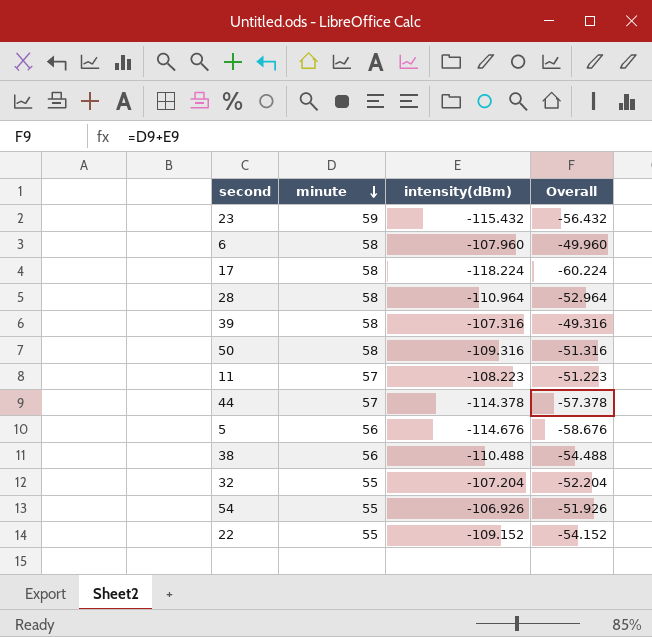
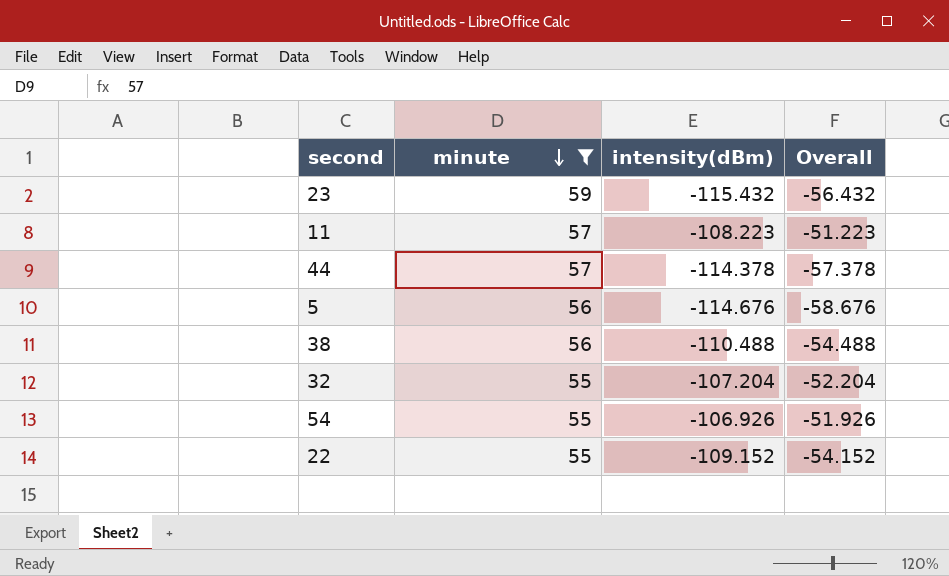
filter: none -> minute != 58

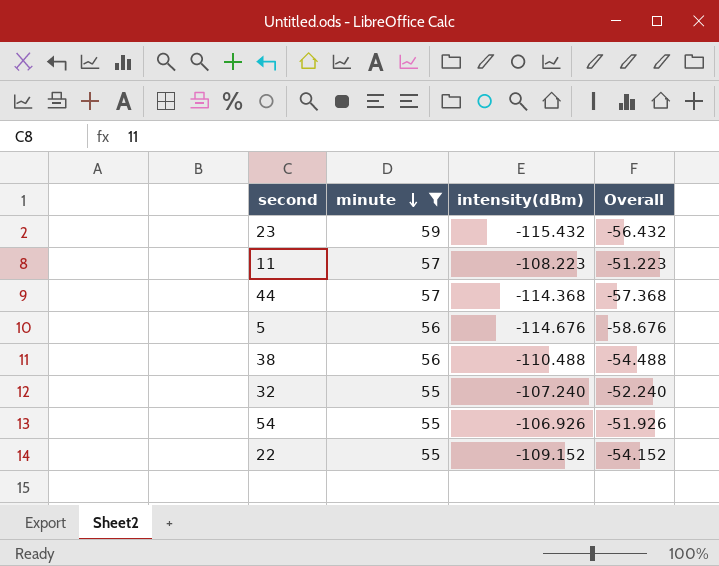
44 | intensity(dBm): -114.378 -> -114.368
44 | Overall: -57.378 -> -57.368
32 | intensity(dBm): -107.204 -> -107.240
32 | Overall: -52.204 -> -52.240

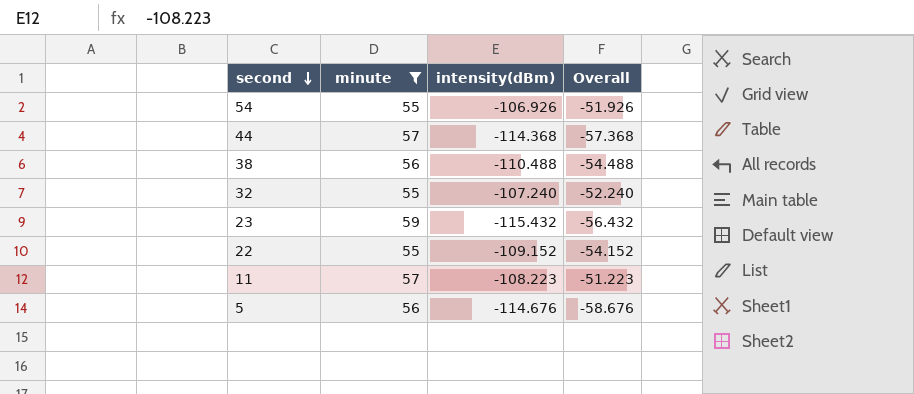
row order: minute descending -> second descending

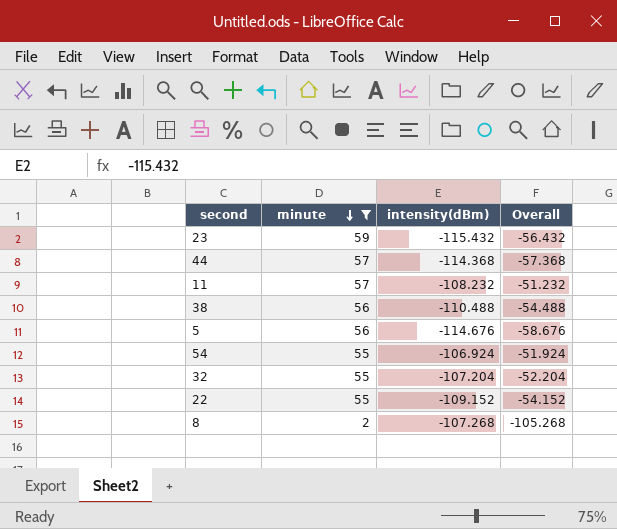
row order: second descending -> minute descending
11 | intensity(dBm): -108.223 -> -108.232
11 | Overall: -51.223 -> -51.232
54 | intensity(dBm): -106.926 -> -106.924
54 | Overall: -51.926 -> -51.924
32 | intensity(dBm): -107.240 -> -107.204
32 | Overall: -52.240 -> -52.204
row 8: none -> 2 | -107.268 | -105.268

